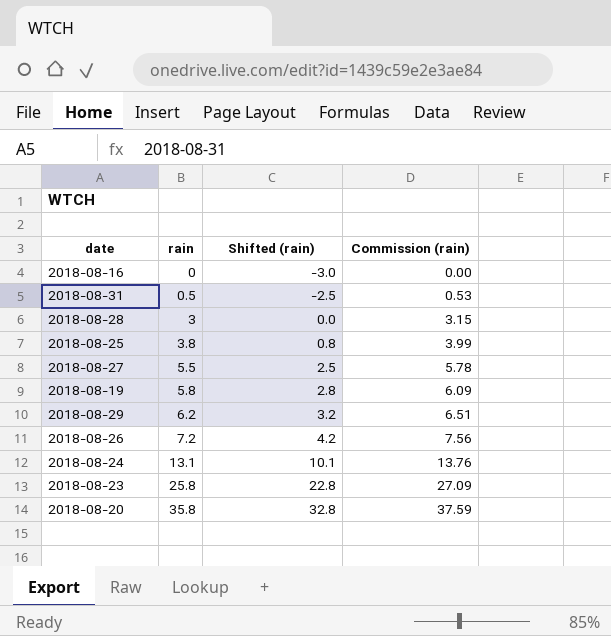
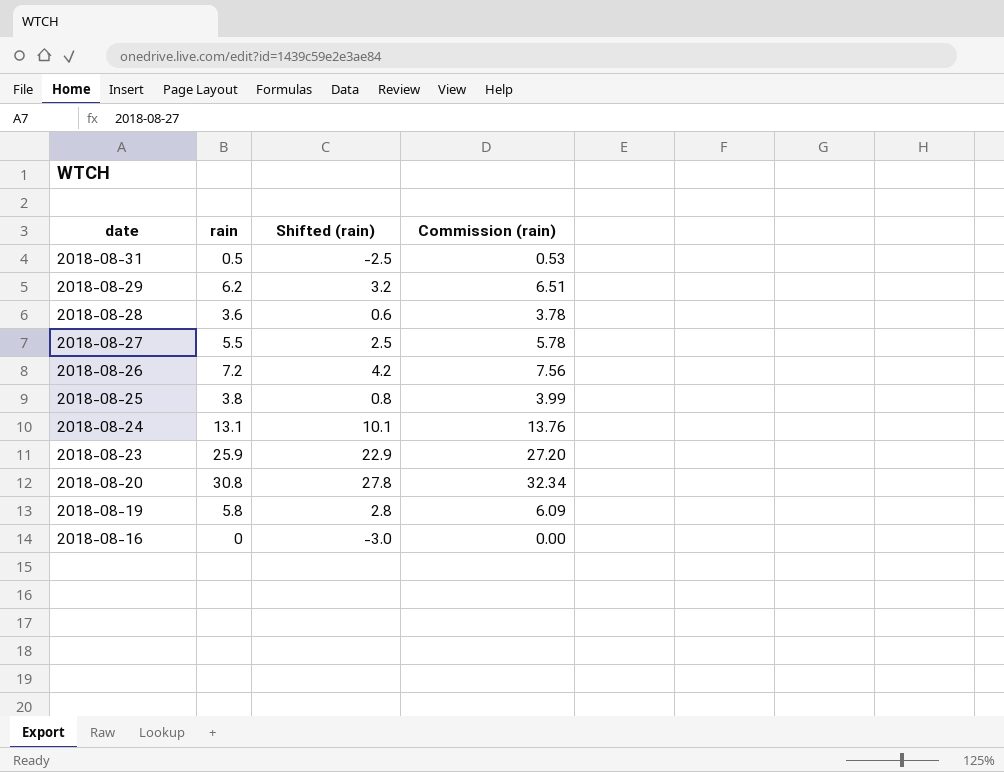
row order: rain ascending -> date descending
2018-08-28 | rain: 3 -> 3.6
2018-08-28 | Shifted (rain): 0.0 -> 0.6
2018-08-28 | Commission (rain): 3.15 -> 3.78
2018-08-23 | rain: 25.8 -> 25.9
2018-08-23 | Shifted (rain): 22.8 -> 22.9
2018-08-23 | Commission (rain): 27.09 -> 27.20
2018-08-20 | rain: 35.8 -> 30.8
2018-08-20 | Shifted (rain): 32.8 -> 27.8
2018-08-20 | Commission (rain): 37.59 -> 32.34

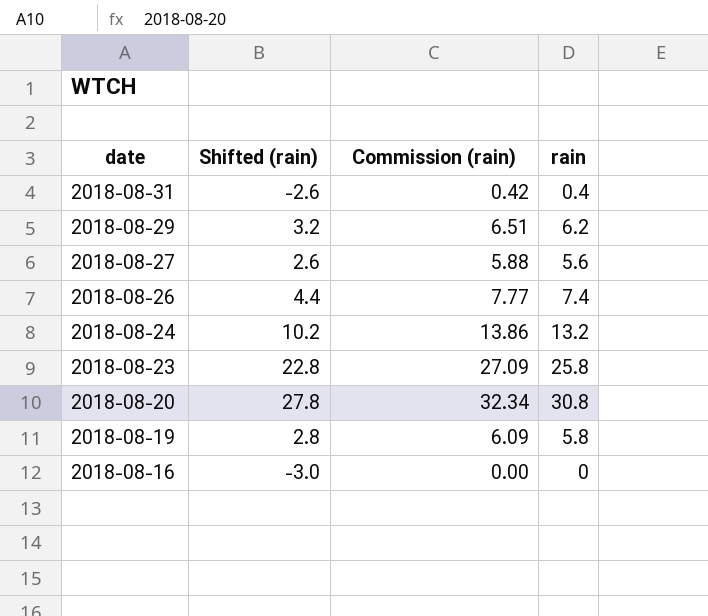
column rain | position: 2 -> 4
row 2018-08-28: 3.6 | 0.6 | 3.78 -> none
row 2018-08-25: 3.8 | 0.8 | 3.99 -> none
2018-08-31 | Shifted (rain): -2.5 -> -2.6
2018-08-31 | Commission (rain): 0.53 -> 0.42
2018-08-31 | rain: 0.5 -> 0.4
2018-08-27 | Shifted (rain): 2.5 -> 2.6
2018-08-27 | Commission (rain): 5.78 -> 5.88
2018-08-27 | rain: 5.5 -> 5.6
2018-08-26 | Shifted (rain): 4.2 -> 4.4
2018-08-26 | Commission (rain): 7.56 -> 7.77
2018-08-26 | rain: 7.2 -> 7.4
2018-08-24 | Shifted (rain): 10.1 -> 10.2
2018-08-24 | Commission (rain): 13.76 -> 13.86
2018-08-24 | rain: 13.1 -> 13.2
2018-08-23 | Shifted (rain): 22.9 -> 22.8
2018-08-23 | Commission (rain): 27.20 -> 27.09
2018-08-23 | rain: 25.9 -> 25.8

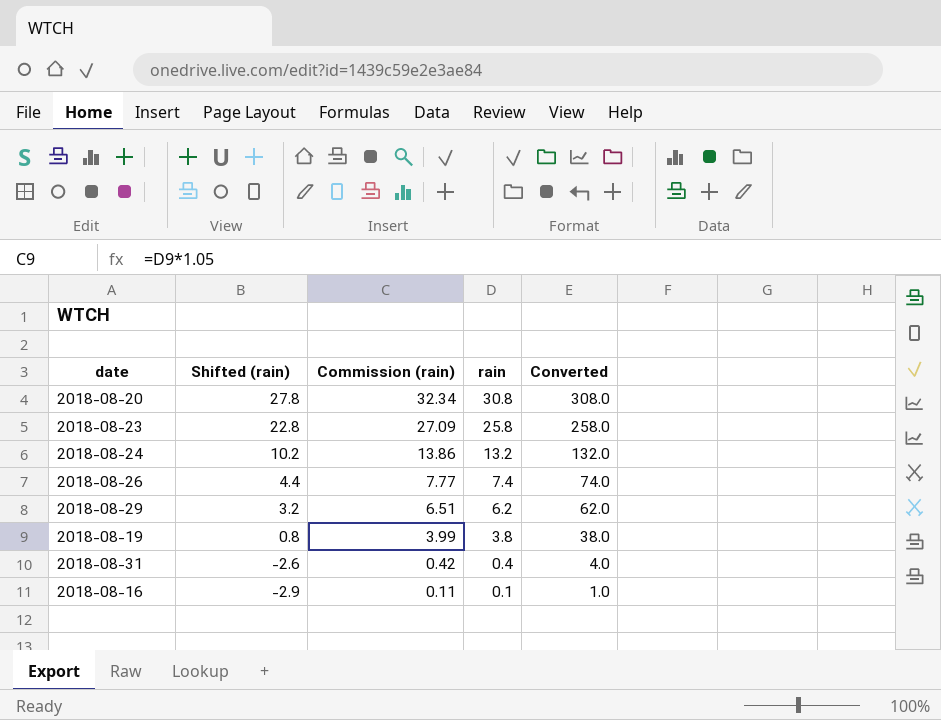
row order: date descending -> Shifted (rain) descending
column Converted | formula: none -> [rain] * 10
row 2018-08-27: 2.6 | 5.88 | 5.6 -> none
2018-08-19 | Shifted (rain): 2.8 -> 0.8
2018-08-19 | Commission (rain): 6.09 -> 3.99
2018-08-19 | rain: 5.8 -> 3.8
2018-08-16 | Shifted (rain): -3.0 -> -2.9
2018-08-16 | Commission (rain): 0.00 -> 0.11
2018-08-16 | rain: 0 -> 0.1

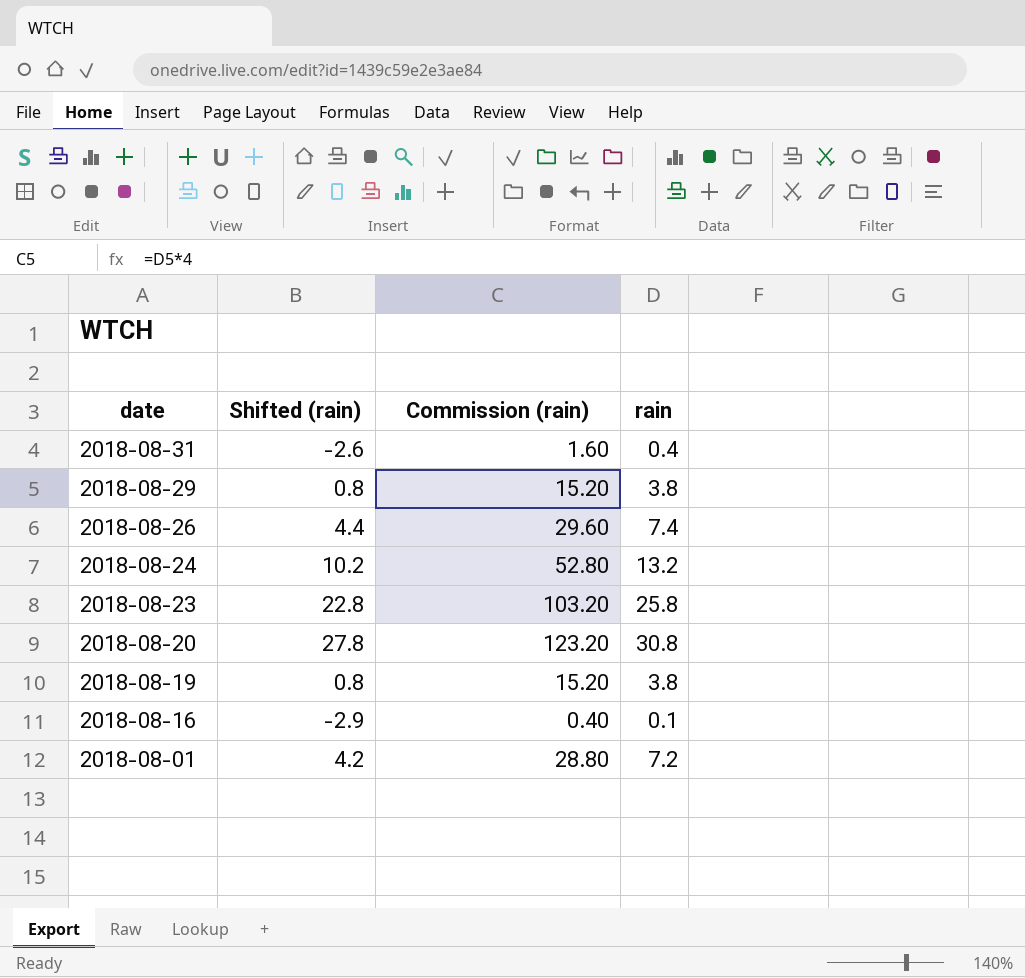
row order: Shifted (rain) descending -> date descending
column Converted | formula: [rain] * 10 -> none
column Commission (rain) | formula: [rain] * 1.05 -> [rain] * 4
2018-08-29 | Shifted (rain): 3.2 -> 0.8
2018-08-29 | rain: 6.2 -> 3.8
row 2018-08-01: none -> 4.2 | 28.80 | 7.2

